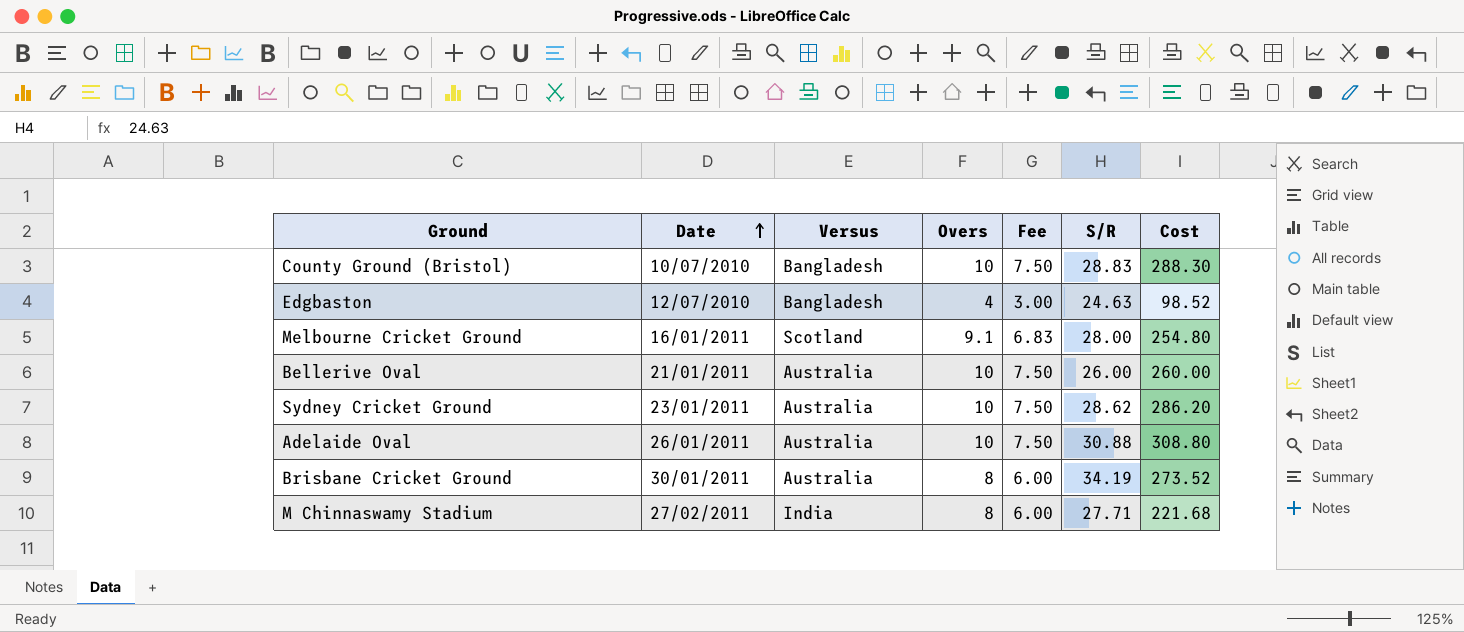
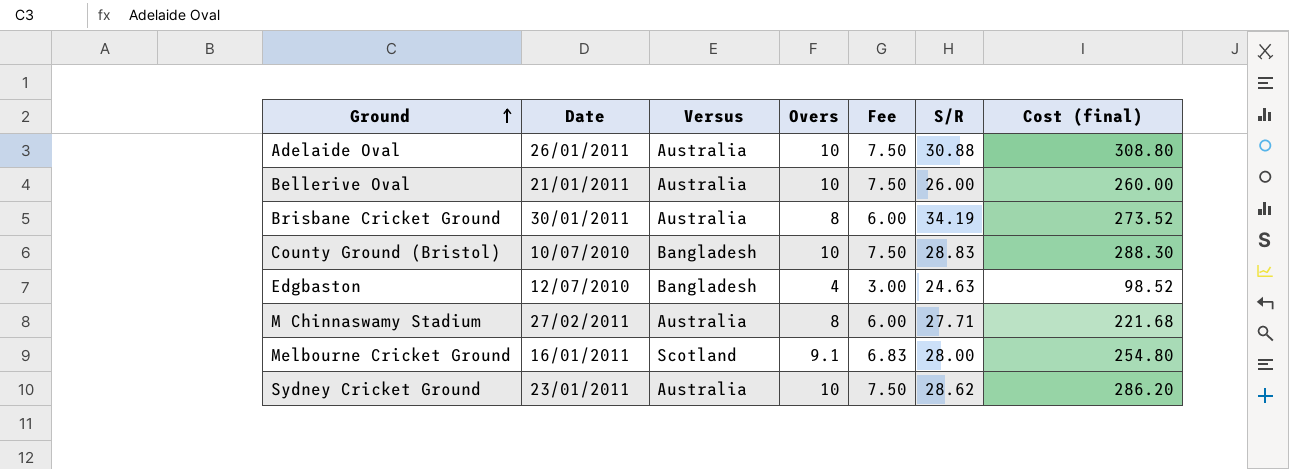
row order: Date ascending -> Ground ascending
column name: Cost -> Cost (final)
M Chinnaswamy Stadium | Versus: India -> Australia

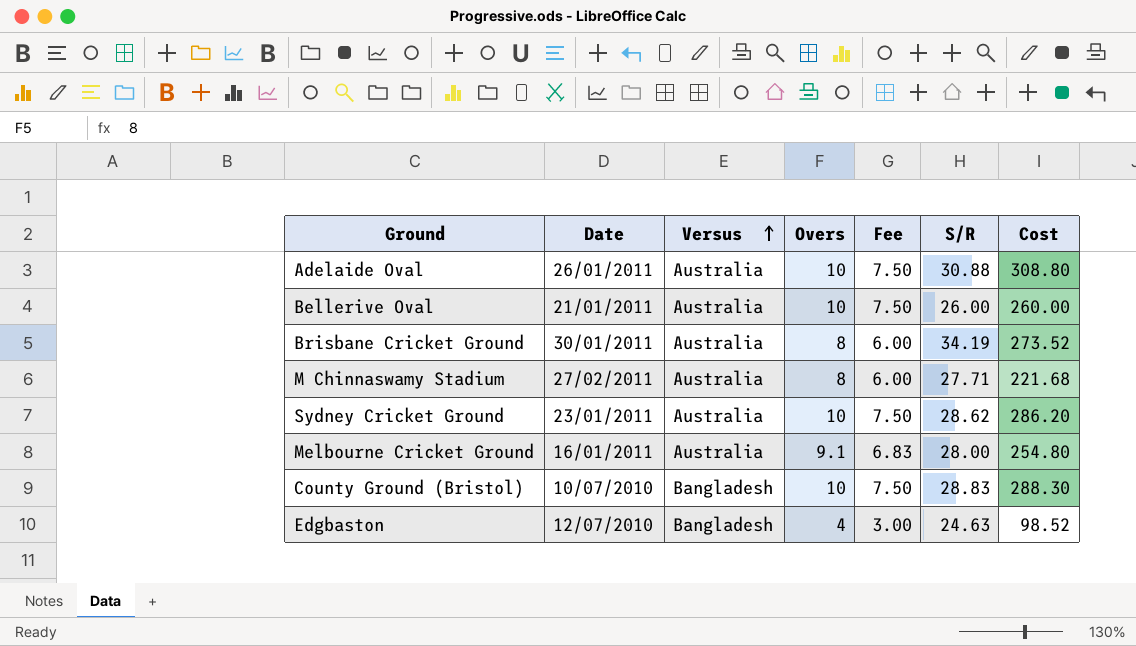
row order: Ground ascending -> Versus ascending
column name: Cost (final) -> Cost
Melbourne Cricket Ground | Versus: Scotland -> Australia

